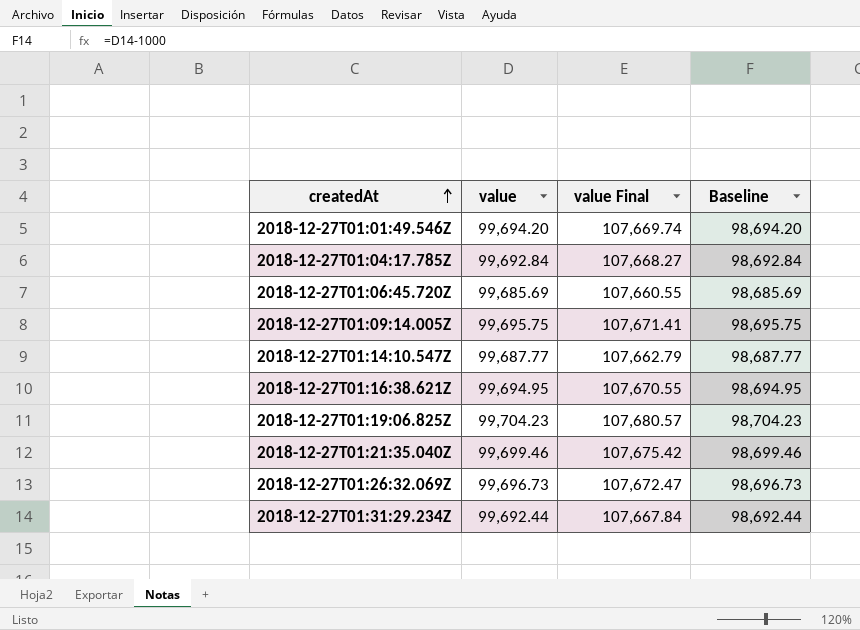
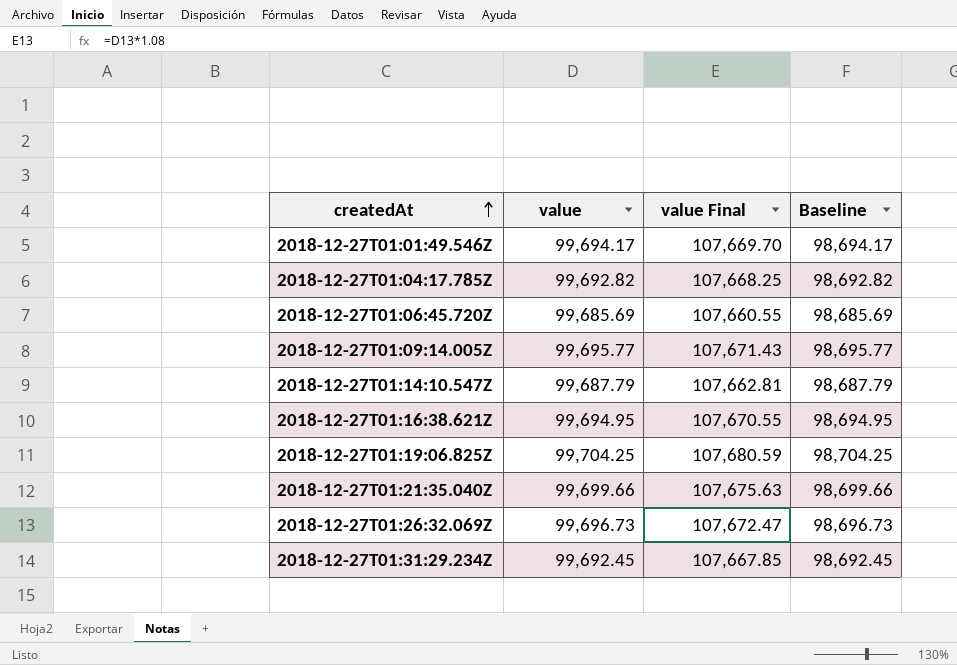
2018-12-27T01:01:49.546Z | value: 99,694.20 -> 99,694.17
2018-12-27T01:01:49.546Z | value Final: 107,669.74 -> 107,669.70
2018-12-27T01:01:49.546Z | Baseline: 98,694.20 -> 98,694.17
2018-12-27T01:04:17.785Z | value: 99,692.84 -> 99,692.82
2018-12-27T01:04:17.785Z | value Final: 107,668.27 -> 107,668.25
2018-12-27T01:04:17.785Z | Baseline: 98,692.84 -> 98,692.82
2018-12-27T01:09:14.005Z | value: 99,695.75 -> 99,695.77
2018-12-27T01:09:14.005Z | value Final: 107,671.41 -> 107,671.43
2018-12-27T01:09:14.005Z | Baseline: 98,695.75 -> 98,695.77
2018-12-27T01:14:10.547Z | value: 99,687.77 -> 99,687.79
2018-12-27T01:14:10.547Z | value Final: 107,662.79 -> 107,662.81
2018-12-27T01:14:10.547Z | Baseline: 98,687.77 -> 98,687.79
2018-12-27T01:19:06.825Z | value: 99,704.23 -> 99,704.25
2018-12-27T01:19:06.825Z | value Final: 107,680.57 -> 107,680.59
2018-12-27T01:19:06.825Z | Baseline: 98,704.23 -> 98,704.25
2018-12-27T01:21:35.040Z | value: 99,699.46 -> 99,699.66
2018-12-27T01:21:35.040Z | value Final: 107,675.42 -> 107,675.63
2018-12-27T01:21:35.040Z | Baseline: 98,699.46 -> 98,699.66
2018-12-27T01:31:29.234Z | value: 99,692.44 -> 99,692.45
2018-12-27T01:31:29.234Z | value Final: 107,667.84 -> 107,667.85
2018-12-27T01:31:29.234Z | Baseline: 98,692.44 -> 98,692.45

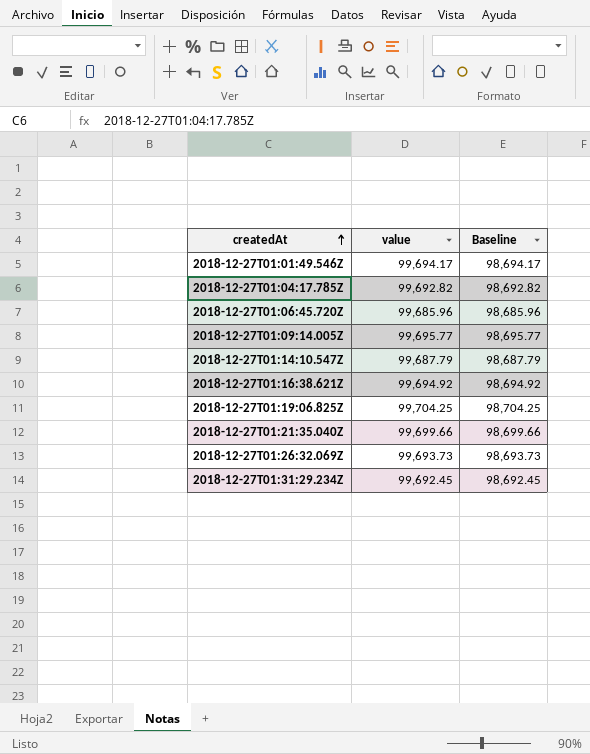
column value Final | formula: [value] * 1.08 -> none
2018-12-27T01:06:45.720Z | value: 99,685.69 -> 99,685.96
2018-12-27T01:06:45.720Z | Baseline: 98,685.69 -> 98,685.96
2018-12-27T01:16:38.621Z | value: 99,694.95 -> 99,694.92
2018-12-27T01:16:38.621Z | Baseline: 98,694.95 -> 98,694.92
2018-12-27T01:26:32.069Z | value: 99,696.73 -> 99,693.73
2018-12-27T01:26:32.069Z | Baseline: 98,696.73 -> 98,693.73

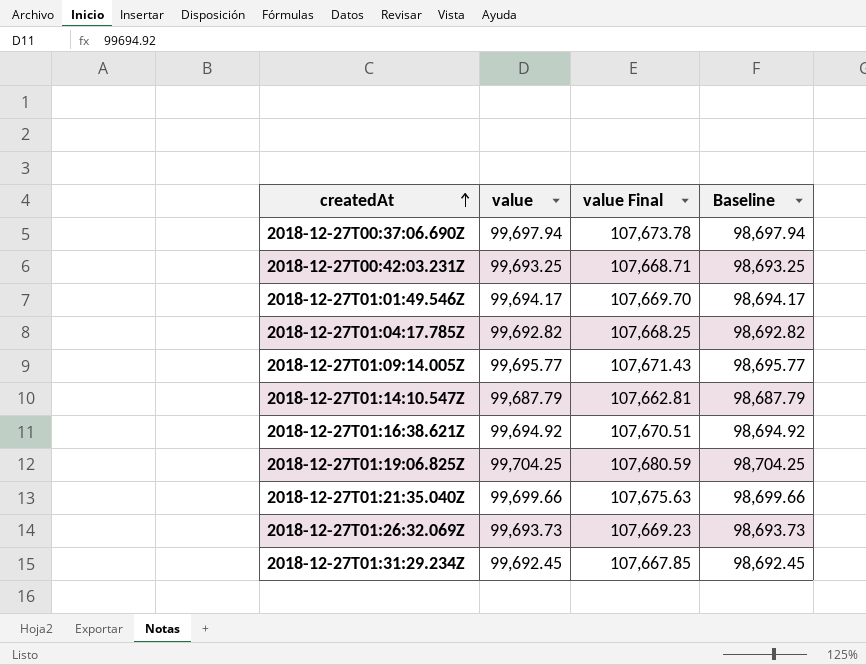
column value Final | formula: none -> [value] * 1.08
row 2018-12-27T01:06:45.720Z: 99,685.96 | 98,685.96 -> none
row 2018-12-27T00:37:06.690Z: none -> 99,697.94 | 107,673.78 | 98,697.94
row 2018-12-27T00:42:03.231Z: none -> 99,693.25 | 107,668.71 | 98,693.25

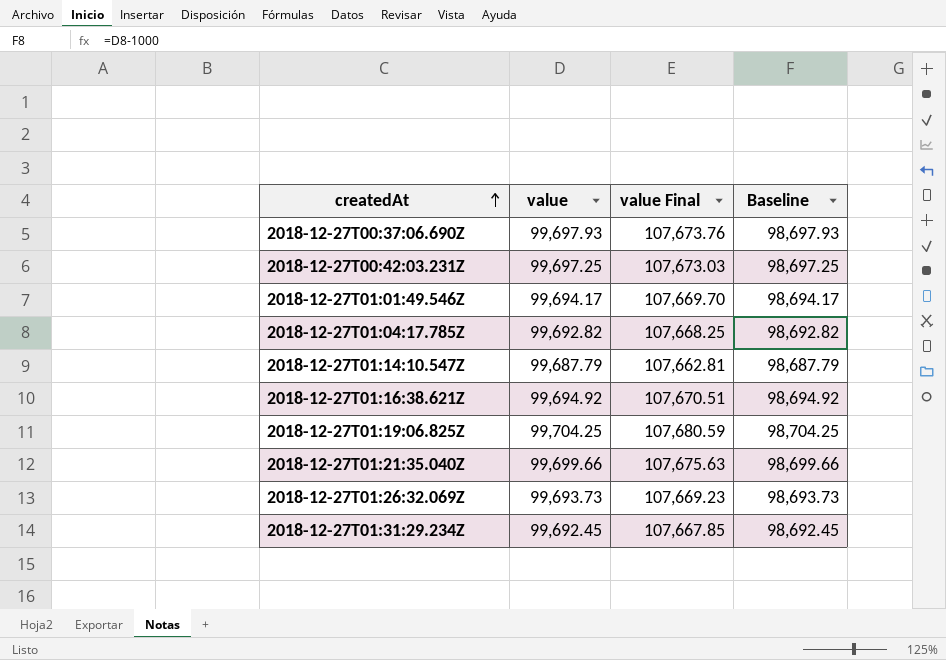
row 2018-12-27T01:09:14.005Z: 99,695.77 | 107,671.43 | 98,695.77 -> none
2018-12-27T00:37:06.690Z | value: 99,697.94 -> 99,697.93
2018-12-27T00:37:06.690Z | value Final: 107,673.78 -> 107,673.76
2018-12-27T00:37:06.690Z | Baseline: 98,697.94 -> 98,697.93
2018-12-27T00:42:03.231Z | value: 99,693.25 -> 99,697.25
2018-12-27T00:42:03.231Z | value Final: 107,668.71 -> 107,673.03
2018-12-27T00:42:03.231Z | Baseline: 98,693.25 -> 98,697.25

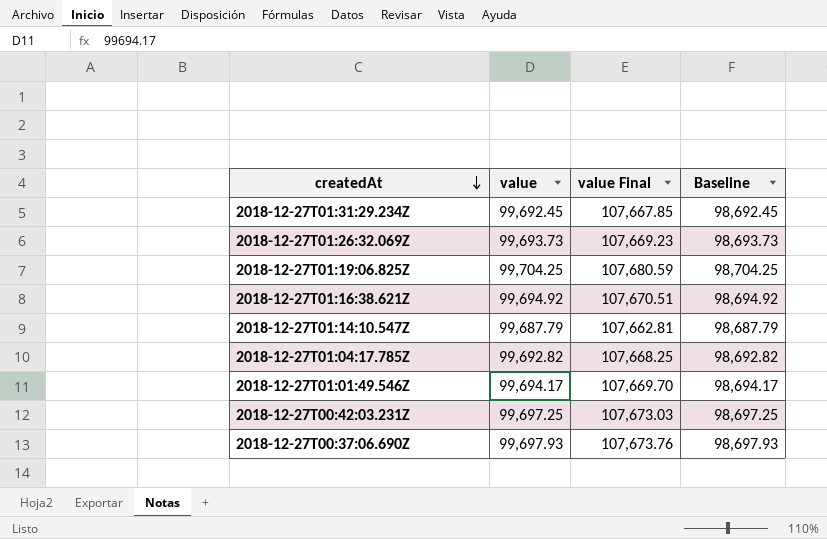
row order: createdAt ascending -> createdAt descending
row 2018-12-27T01:21:35.040Z: 99,699.66 | 107,675.63 | 98,699.66 -> none

